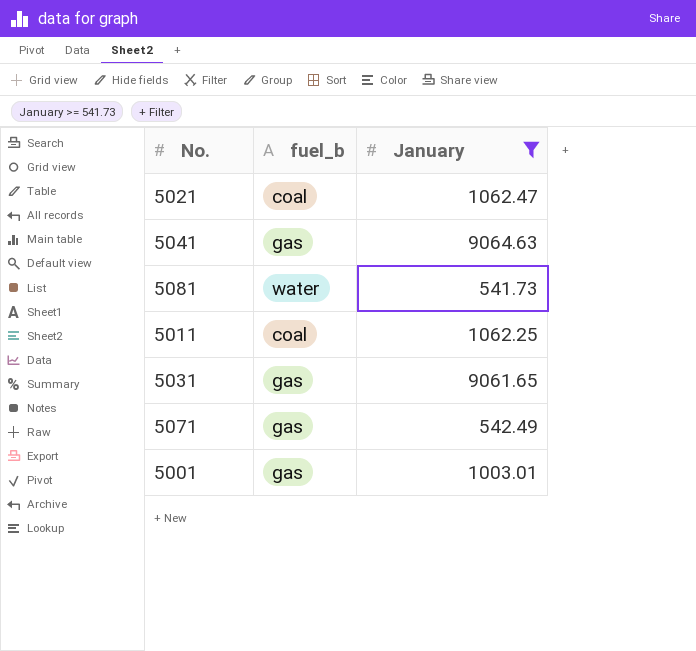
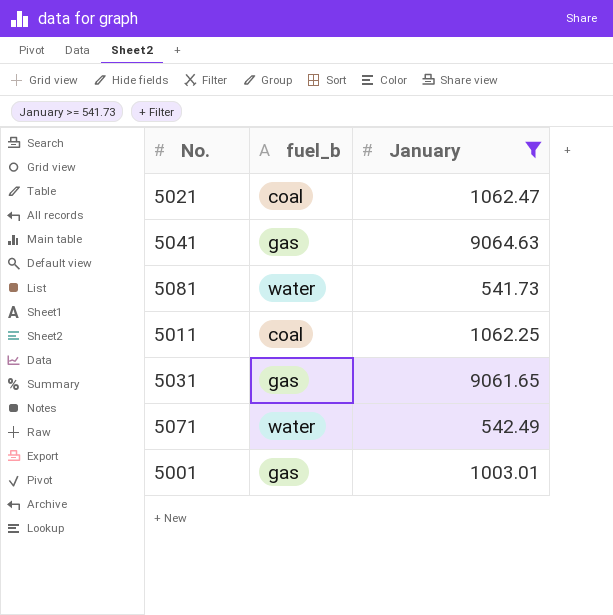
5071 | fuel_b: gas -> water

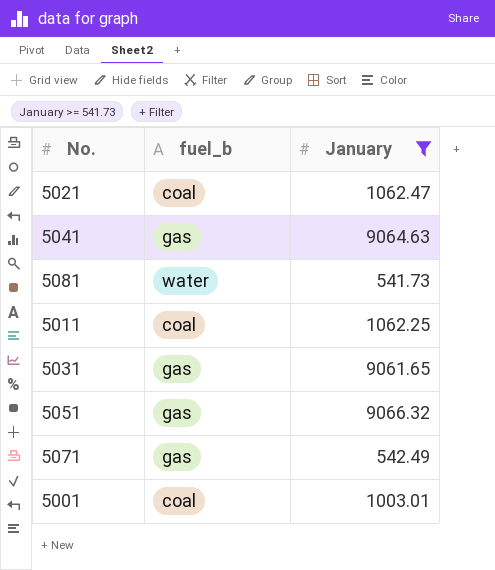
row 5051: none -> gas | 9066.32
5071 | fuel_b: water -> gas
5001 | fuel_b: gas -> coal

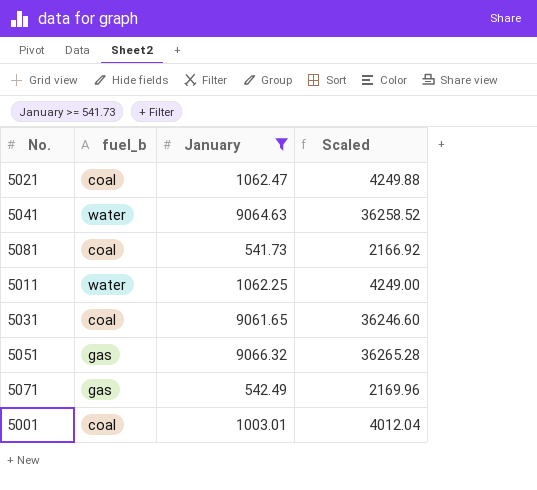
column Scaled | formula: none -> [January] * 4
5041 | fuel_b: gas -> water
5081 | fuel_b: water -> coal
5011 | fuel_b: coal -> water
5031 | fuel_b: gas -> coal

